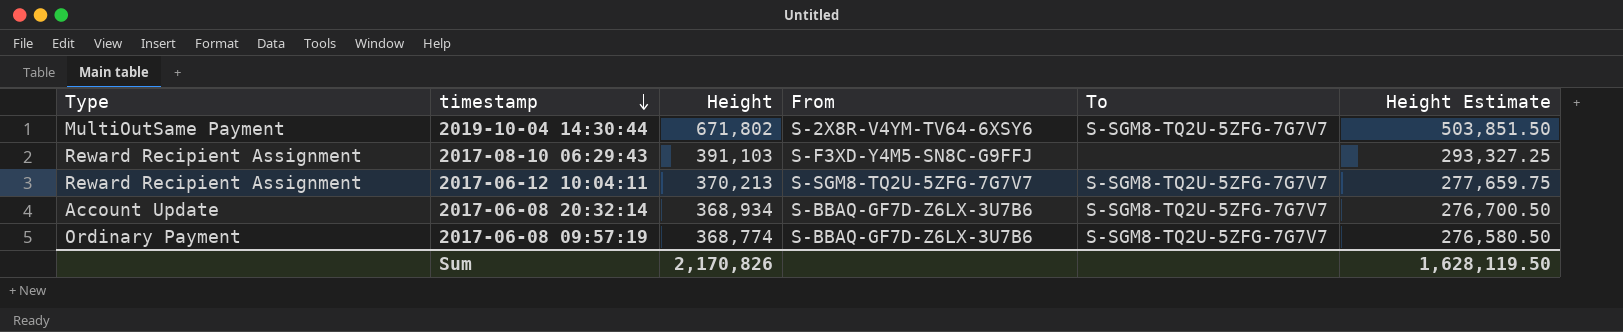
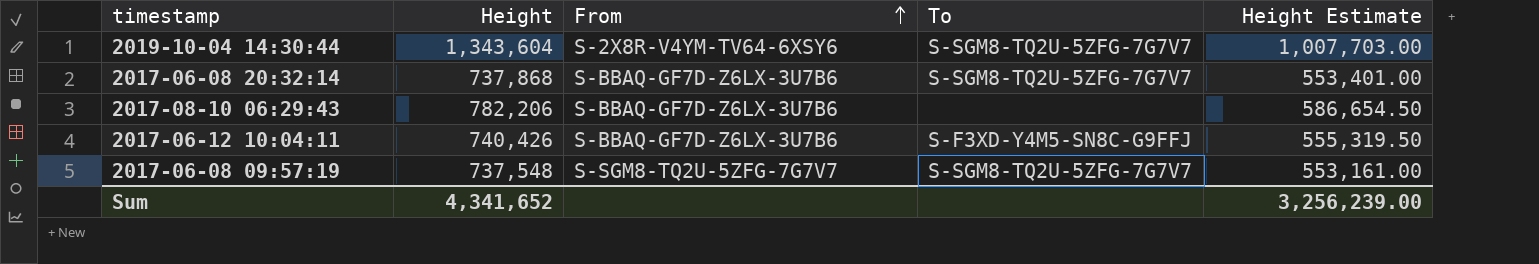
row order: timestamp descending -> From ascending
column Type | position: 1 -> none
2019-10-04 14:30:44 | Height: 671,802 -> 1,343,604
2019-10-04 14:30:44 | Height Estimate: 503,851.50 -> 1,007,703.00
2017-06-08 20:32:14 | Height: 368,934 -> 737,868
2017-06-08 20:32:14 | Height Estimate: 276,700.50 -> 553,401.00
2017-08-10 06:29:43 | Height: 391,103 -> 782,206
2017-08-10 06:29:43 | From: S-F3XD-Y4M5-SN8C-G9FFJ -> S-BBAQ-GF7D-Z6LX-3U7B6
2017-08-10 06:29:43 | Height Estimate: 293,327.25 -> 586,654.50
2017-06-12 10:04:11 | Height: 370,213 -> 740,426
2017-06-12 10:04:11 | From: S-SGM8-TQ2U-5ZFG-7G7V7 -> S-BBAQ-GF7D-Z6LX-3U7B6
2017-06-12 10:04:11 | To: S-SGM8-TQ2U-5ZFG-7G7V7 -> S-F3XD-Y4M5-SN8C-G9FFJ
2017-06-12 10:04:11 | Height Estimate: 277,659.75 -> 555,319.50
2017-06-08 09:57:19 | Height: 368,774 -> 737,548
2017-06-08 09:57:19 | From: S-BBAQ-GF7D-Z6LX-3U7B6 -> S-SGM8-TQ2U-5ZFG-7G7V7
2017-06-08 09:57:19 | Height Estimate: 276,580.50 -> 553,161.00
Sum | Height: 2,170,826 -> 4,341,652
Sum | Height Estimate: 1,628,119.50 -> 3,256,239.00

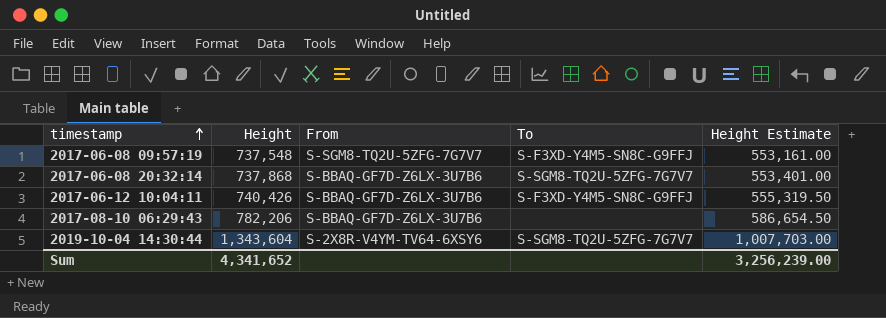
row order: From ascending -> timestamp ascending
2017-06-08 09:57:19 | To: S-SGM8-TQ2U-5ZFG-7G7V7 -> S-F3XD-Y4M5-SN8C-G9FFJ

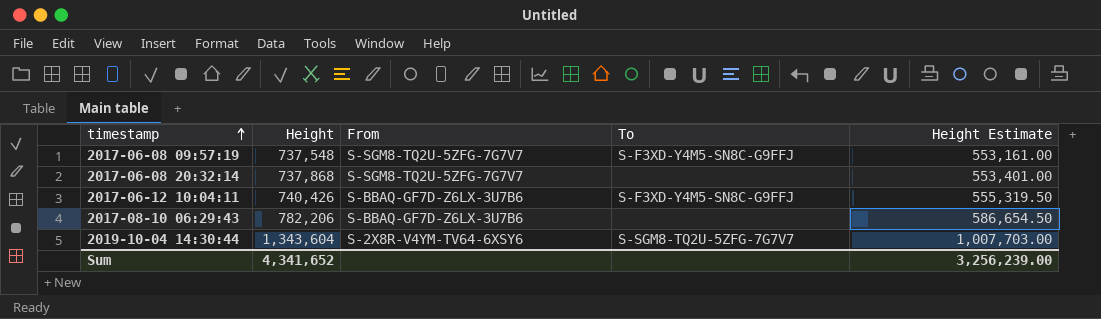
2017-06-08 20:32:14 | From: S-BBAQ-GF7D-Z6LX-3U7B6 -> S-SGM8-TQ2U-5ZFG-7G7V7
2017-06-08 20:32:14 | To: S-SGM8-TQ2U-5ZFG-7G7V7 -> none

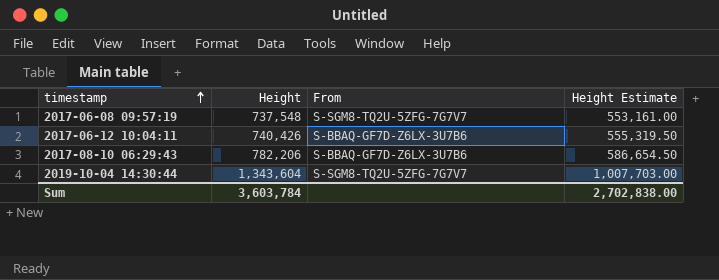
column To | position: 4 -> none
row 2017-06-08 20:32:14: 737,868 | S-SGM8-TQ2U-5ZFG-7G7V7 | none | 553,401.00 -> none
2019-10-04 14:30:44 | From: S-2X8R-V4YM-TV64-6XSY6 -> S-SGM8-TQ2U-5ZFG-7G7V7
Sum | Height: 4,341,652 -> 3,603,784
Sum | Height Estimate: 3,256,239.00 -> 2,702,838.00

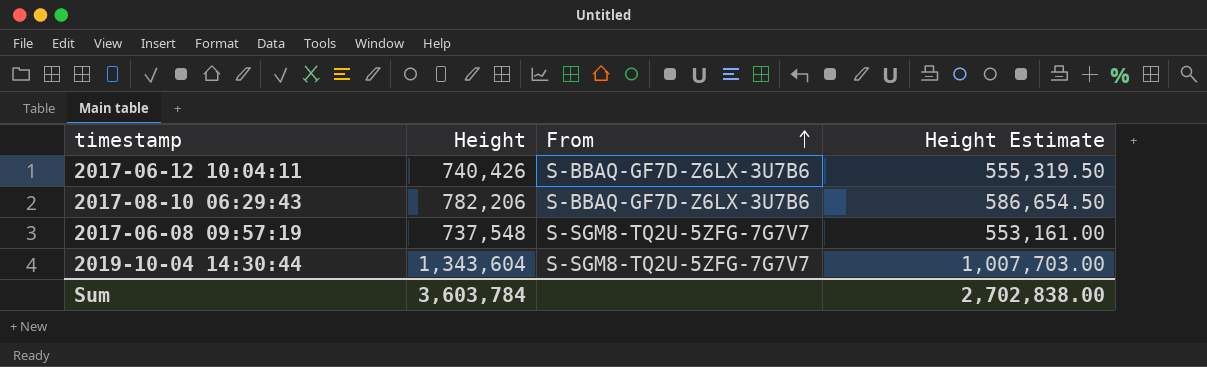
row order: timestamp ascending -> From ascending

